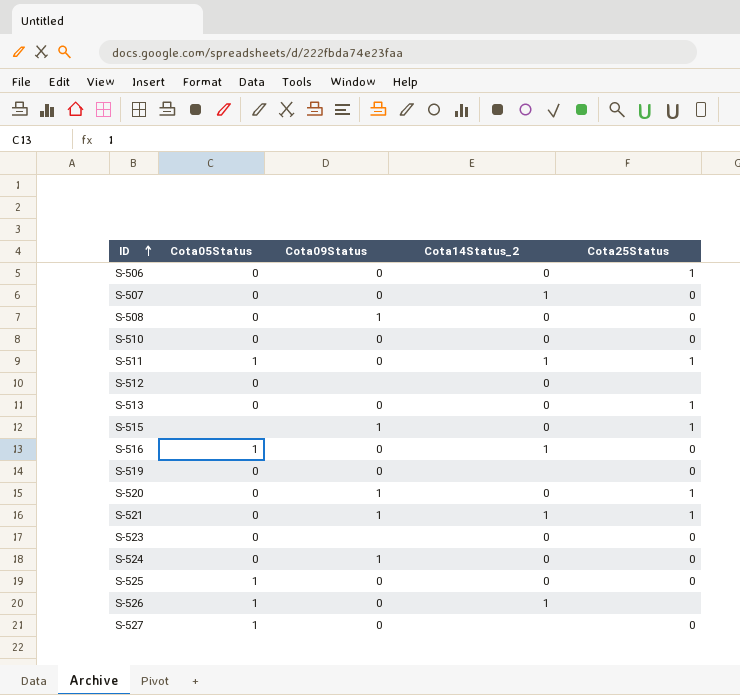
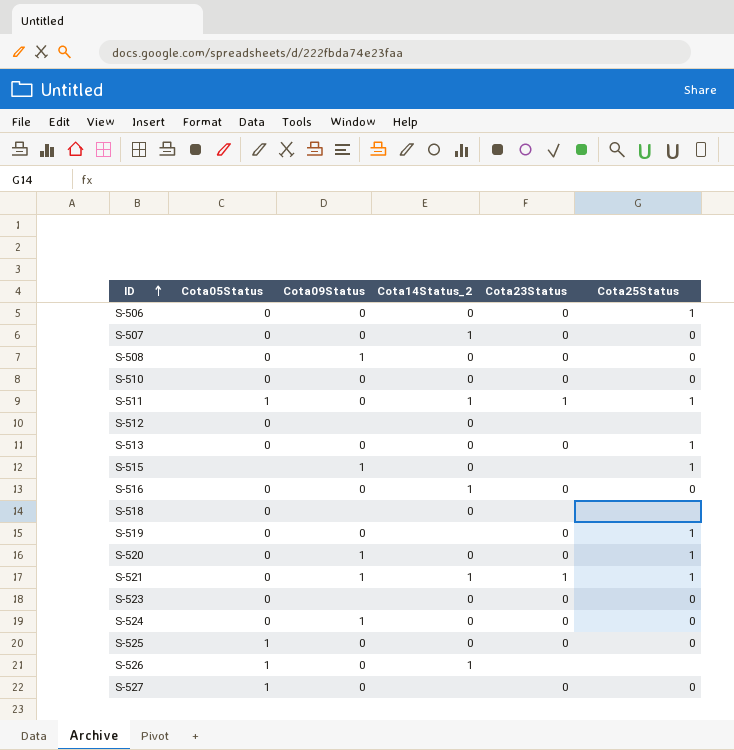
column Cota23Status | position: none -> 5
S-516 | Cota05Status: 1 -> 0
row S-518: none -> 0 | none | 0 | none | none
S-519 | Cota25Status: 0 -> 1

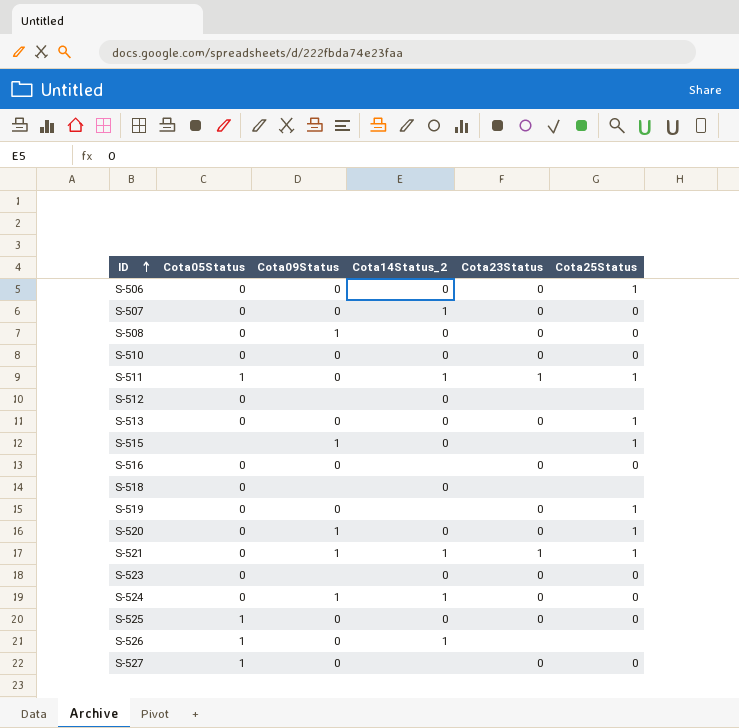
S-516 | Cota14Status_2: 1 -> none
S-524 | Cota14Status_2: 0 -> 1

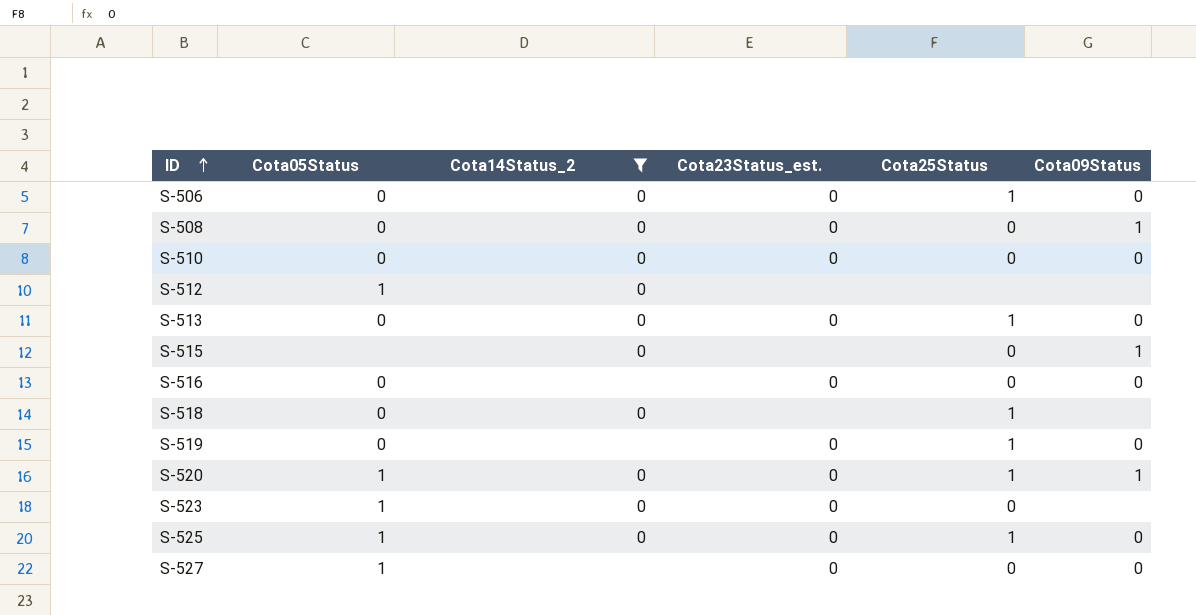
filter: none -> Cota14Status_2 != 1
column name: Cota23Status -> Cota23Status_est.
column Cota09Status | position: 3 -> 6
S-512 | Cota05Status: 0 -> 1
S-515 | Cota25Status: 1 -> 0
S-518 | Cota25Status: none -> 1
S-520 | Cota05Status: 0 -> 1
S-523 | Cota05Status: 0 -> 1
S-525 | Cota25Status: 0 -> 1

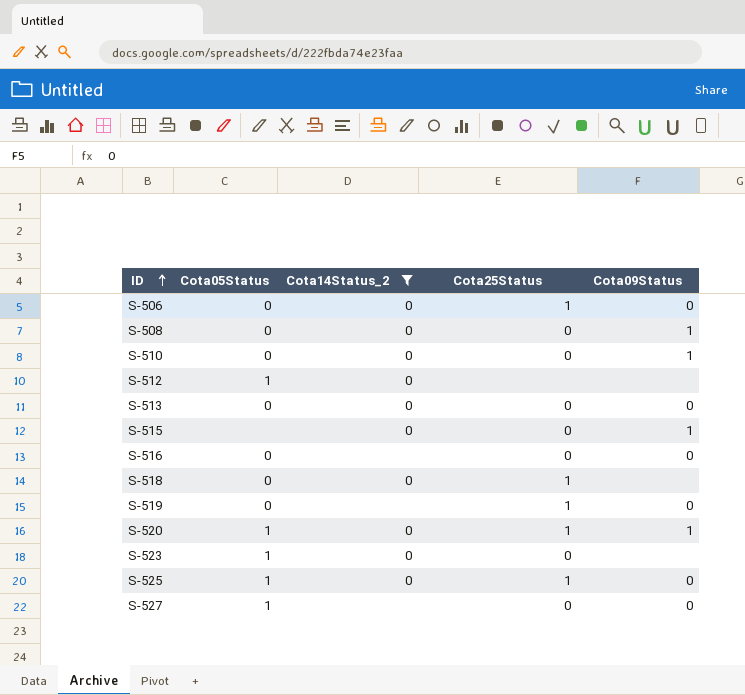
column Cota23Status_est. | position: 4 -> none
S-510 | Cota09Status: 0 -> 1
S-513 | Cota25Status: 1 -> 0

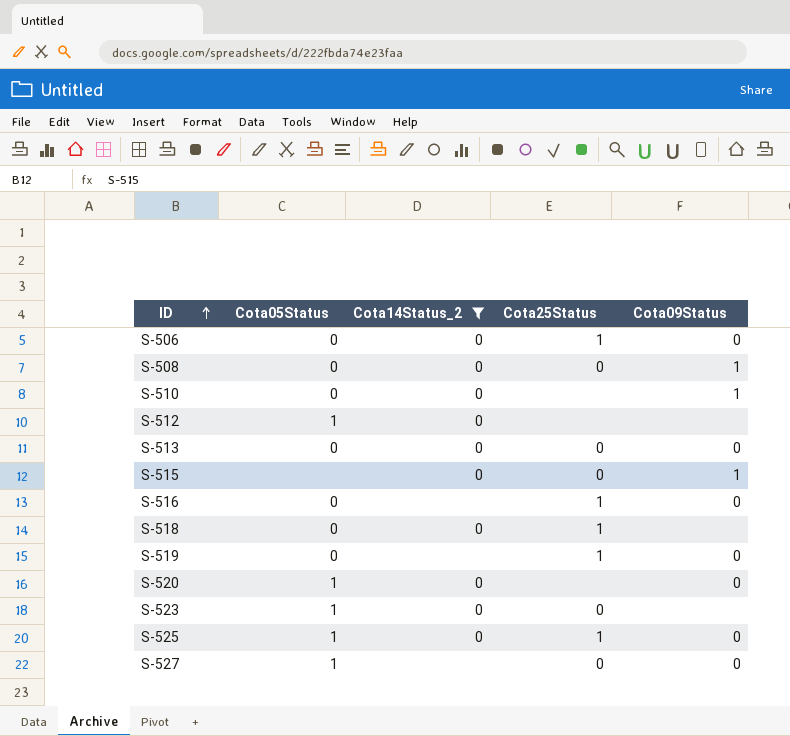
S-510 | Cota25Status: 0 -> none
S-516 | Cota25Status: 0 -> 1
S-520 | Cota25Status: 1 -> none
S-520 | Cota09Status: 1 -> 0

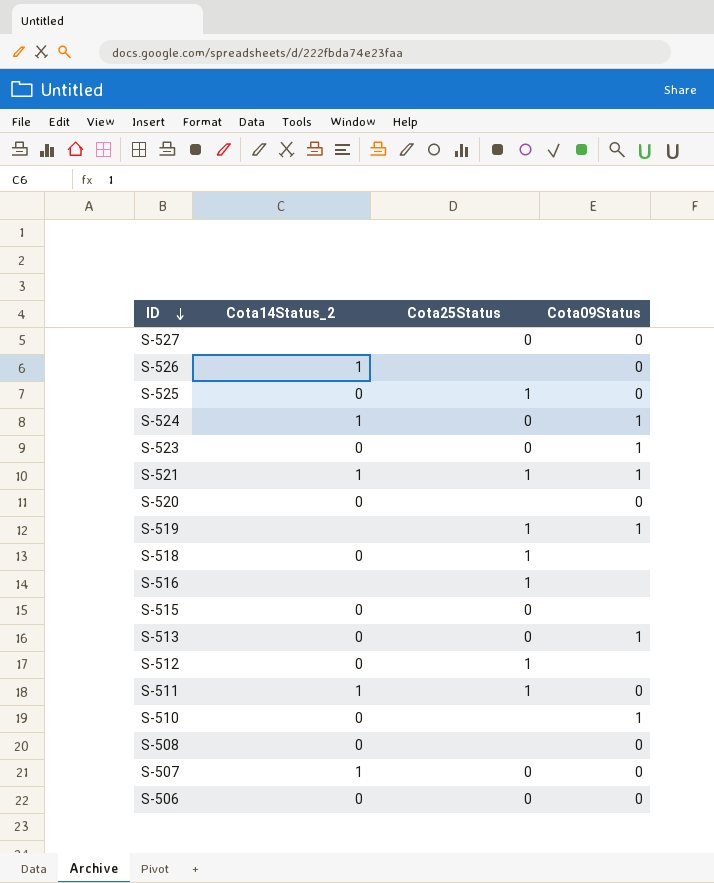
filter: Cota14Status_2 != 1 -> none
row order: ID ascending -> ID descending
column Cota05Status | position: 2 -> none
S-523 | Cota09Status: none -> 1
S-519 | Cota09Status: 0 -> 1
S-516 | Cota09Status: 0 -> none
S-515 | Cota09Status: 1 -> none
S-513 | Cota09Status: 0 -> 1
S-512 | Cota25Status: none -> 1
S-508 | Cota25Status: 0 -> none
S-508 | Cota09Status: 1 -> 0
S-506 | Cota25Status: 1 -> 0

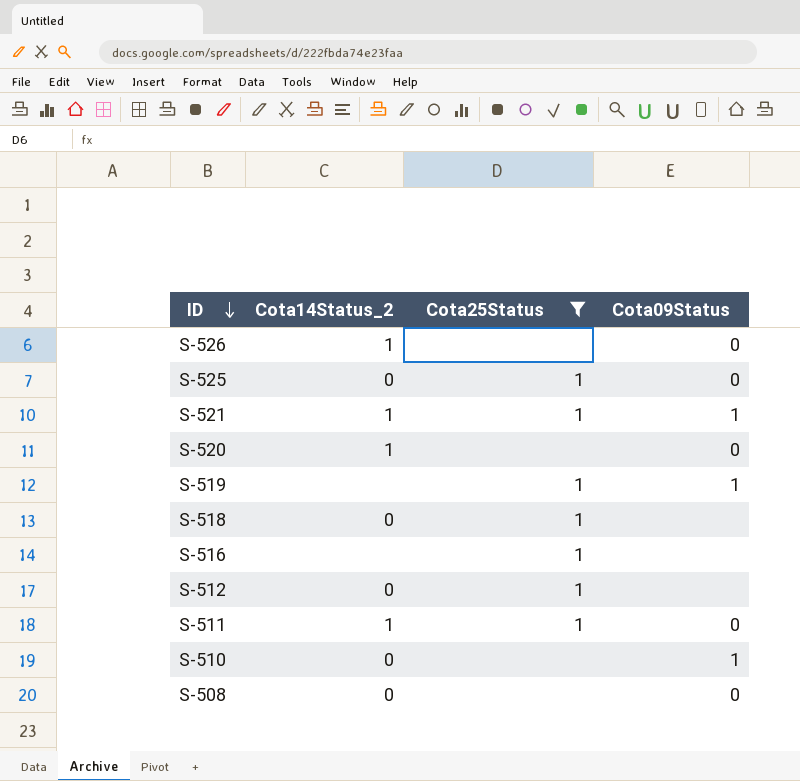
filter: none -> Cota25Status != 0
S-520 | Cota14Status_2: 0 -> 1

